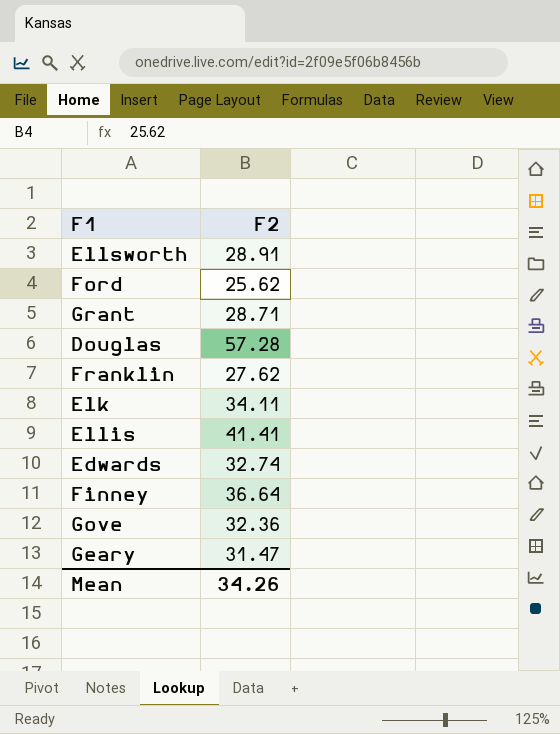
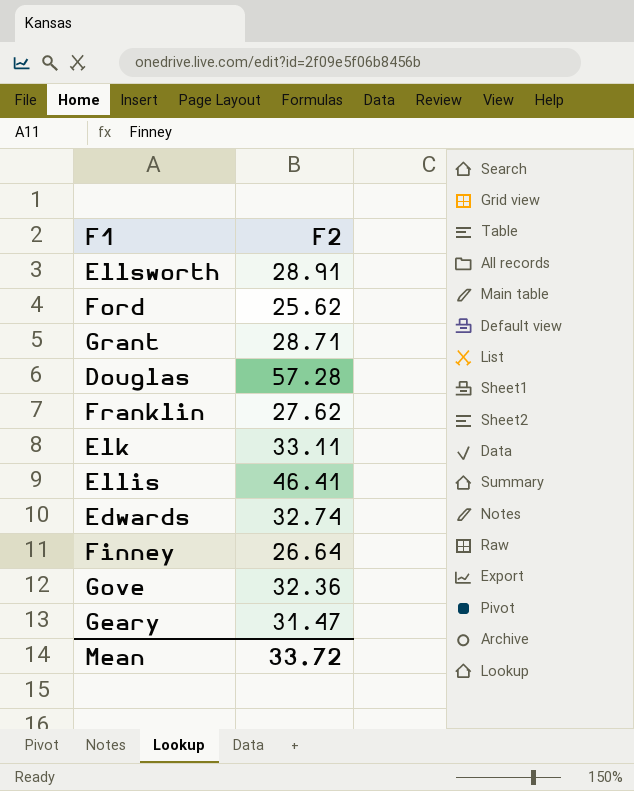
Elk | F2: 34.11 -> 33.11
Ellis | F2: 41.41 -> 46.41
Finney | F2: 36.64 -> 26.64
Mean | F2: 34.26 -> 33.72

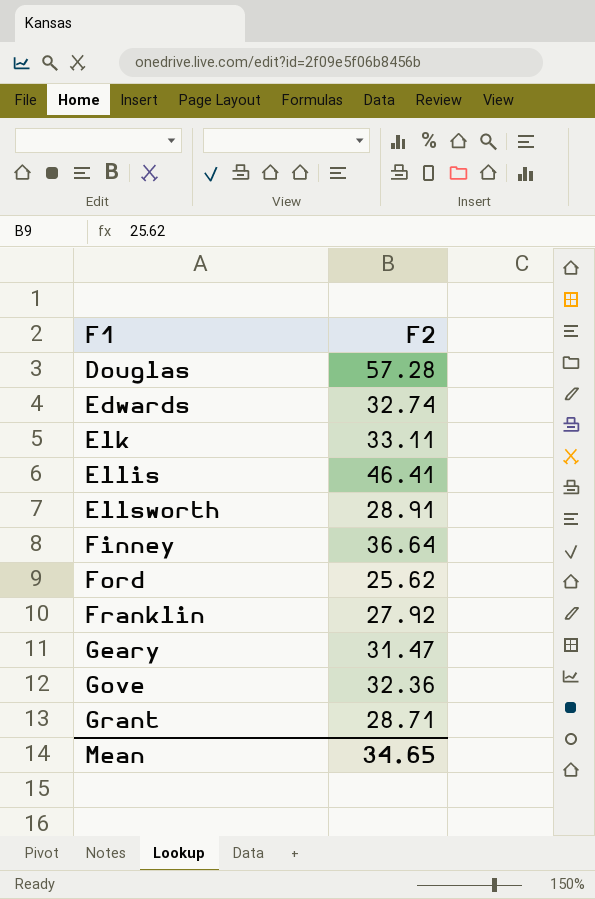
row order: none -> F1 ascending
Finney | F2: 26.64 -> 36.64
Franklin | F2: 27.62 -> 27.92
Mean | F2: 33.72 -> 34.65

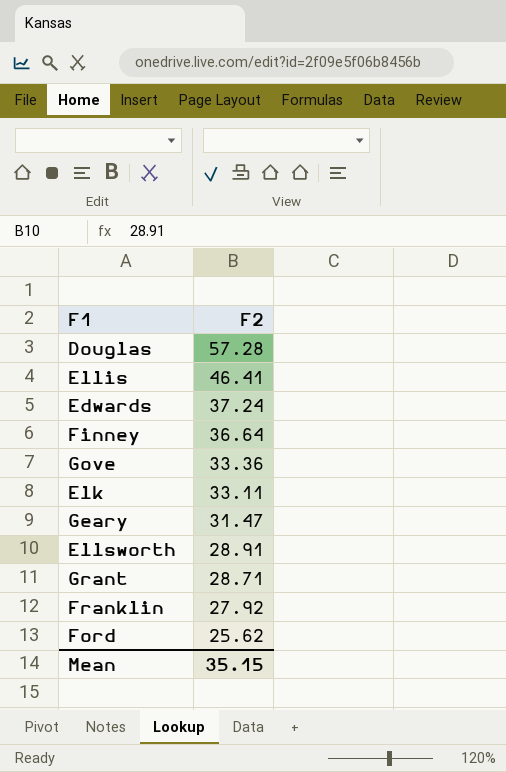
row order: F1 ascending -> F2 descending
Edwards | F2: 32.74 -> 37.24
Gove | F2: 32.36 -> 33.36
Mean | F2: 34.65 -> 35.15

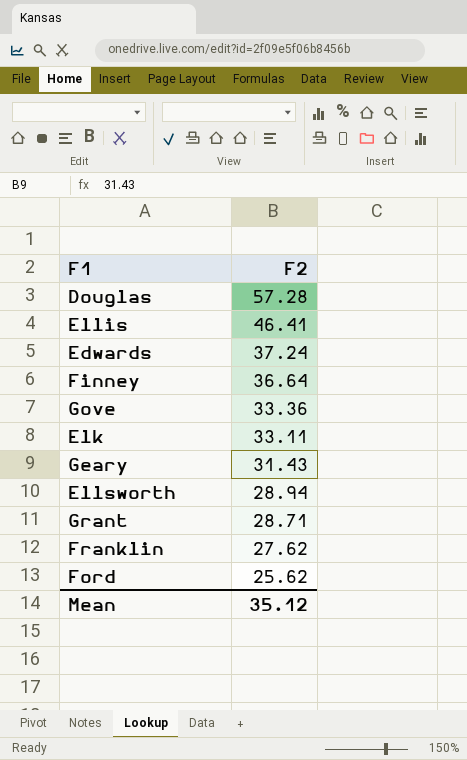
Geary | F2: 31.47 -> 31.43
Ellsworth | F2: 28.91 -> 28.94
Franklin | F2: 27.92 -> 27.62
Mean | F2: 35.15 -> 35.12

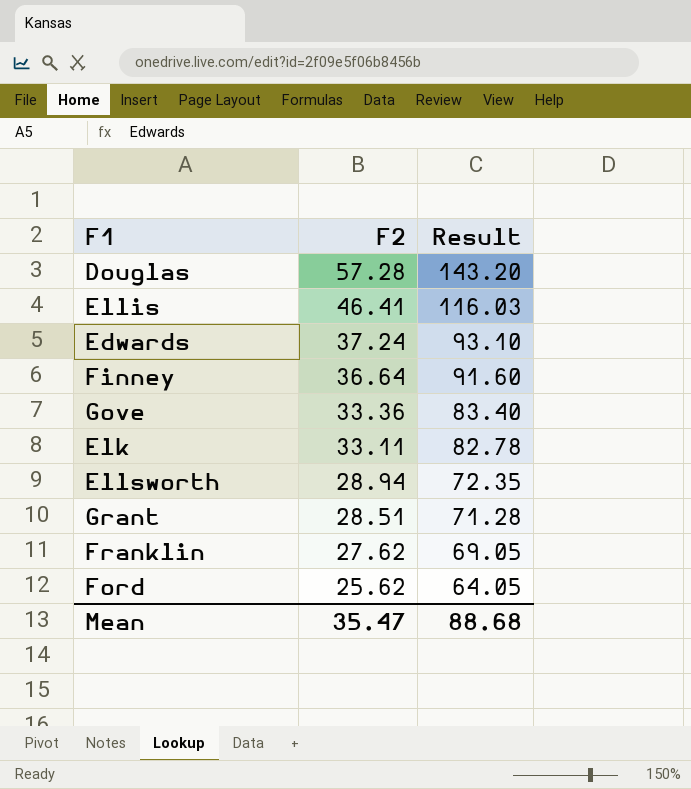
column Result | formula: none -> [F2] * 2.5
row Geary: 31.43 -> none
Grant | F2: 28.71 -> 28.51
Mean | F2: 35.12 -> 35.47

